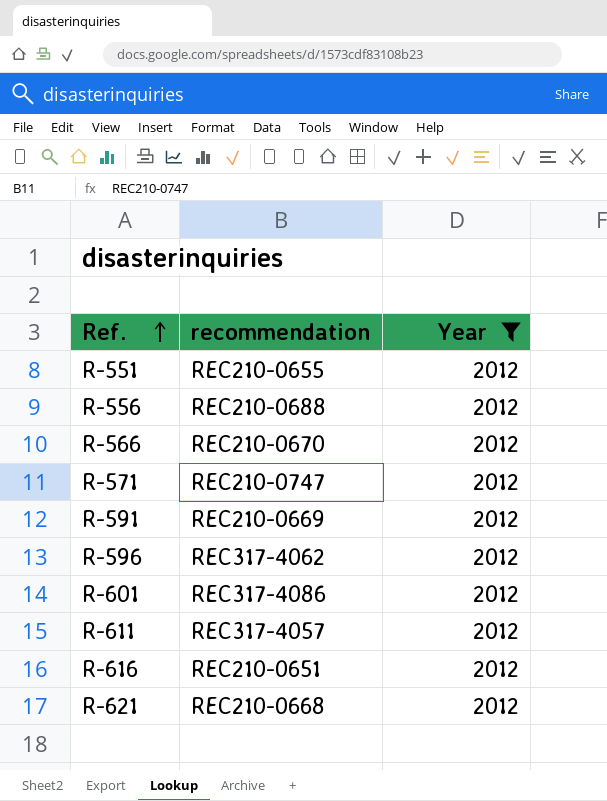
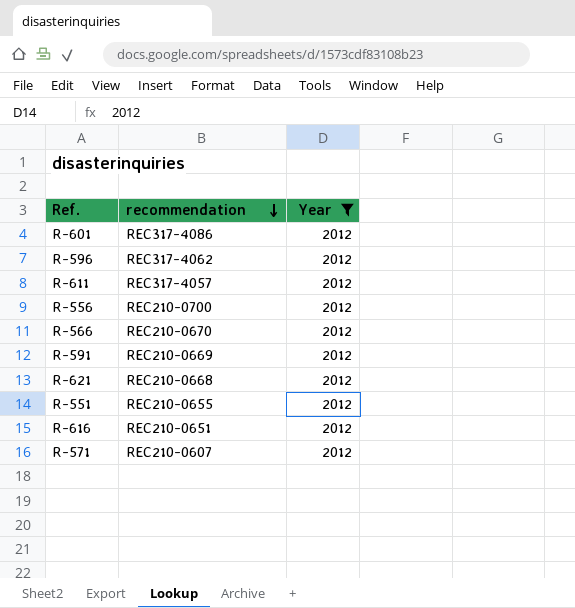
row order: Ref. ascending -> recommendation descending
R-556 | recommendation: REC210-0688 -> REC210-0700
R-571 | recommendation: REC210-0747 -> REC210-0607

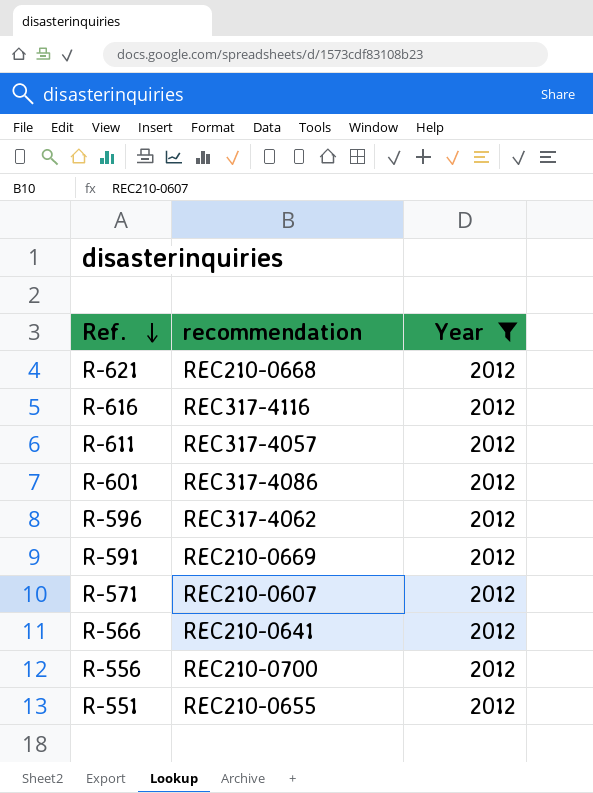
row order: recommendation descending -> Ref. descending
R-616 | recommendation: REC210-0651 -> REC317-4116
R-566 | recommendation: REC210-0670 -> REC210-0641

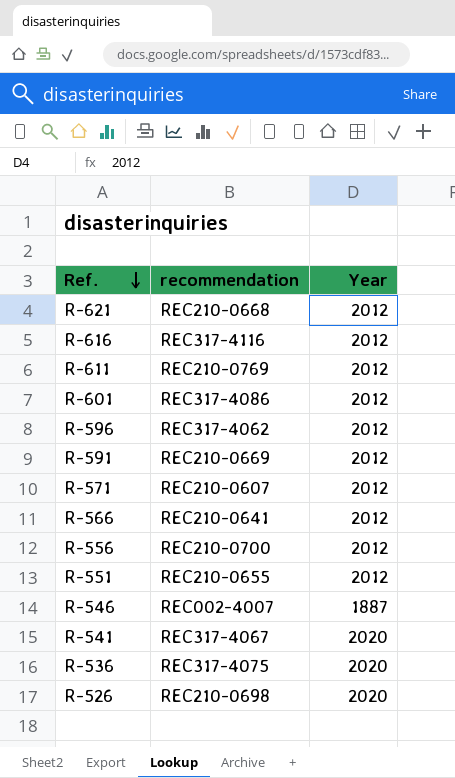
filter: Year = 2012 -> none
R-611 | recommendation: REC317-4057 -> REC210-0769

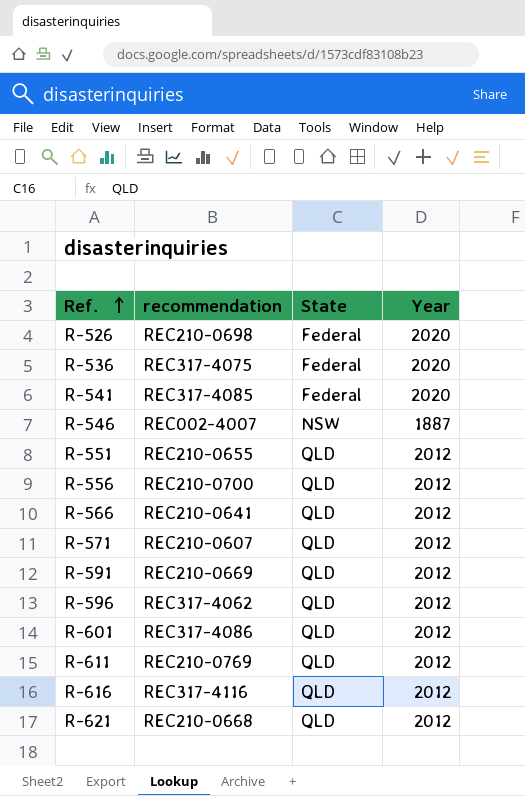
row order: Ref. descending -> Ref. ascending
column State | position: none -> 3
R-541 | recommendation: REC317-4067 -> REC317-4085

